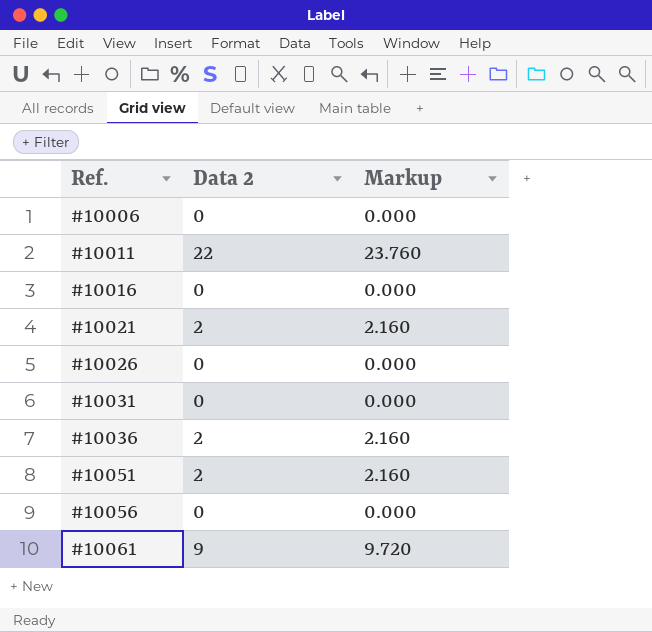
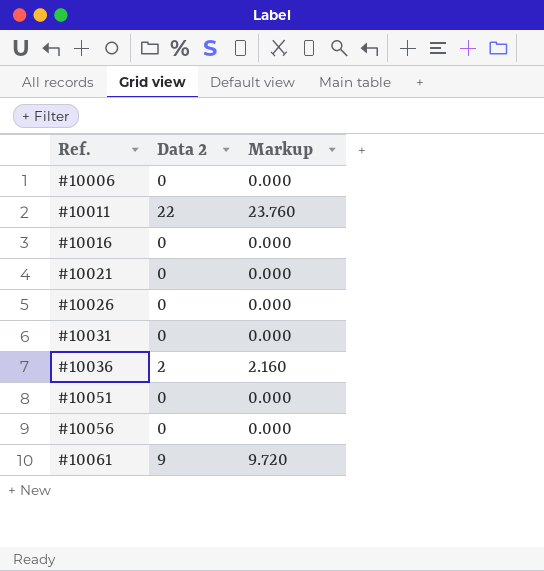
#10021 | Data 2: 2 -> 0
#10021 | Markup: 2.160 -> 0.000
#10051 | Data 2: 2 -> 0
#10051 | Markup: 2.160 -> 0.000

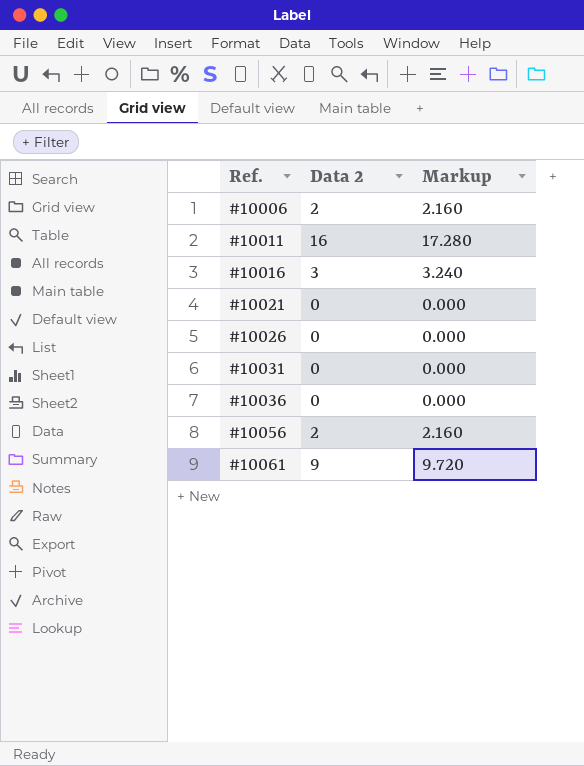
row #10051: 0 | 0.000 -> none
#10006 | Data 2: 0 -> 2
#10006 | Markup: 0.000 -> 2.160
#10011 | Data 2: 22 -> 16
#10011 | Markup: 23.760 -> 17.280
#10016 | Data 2: 0 -> 3
#10016 | Markup: 0.000 -> 3.240
#10036 | Data 2: 2 -> 0
#10036 | Markup: 2.160 -> 0.000
#10056 | Data 2: 0 -> 2
#10056 | Markup: 0.000 -> 2.160

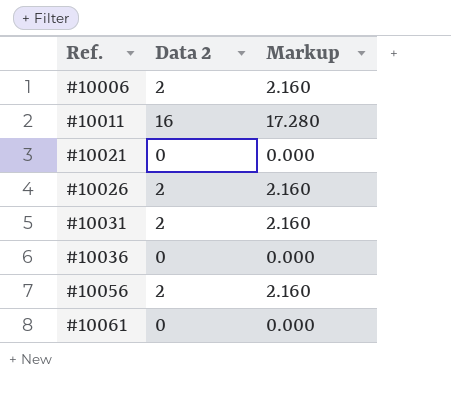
row #10016: 3 | 3.240 -> none
#10026 | Data 2: 0 -> 2
#10026 | Markup: 0.000 -> 2.160
#10031 | Data 2: 0 -> 2
#10031 | Markup: 0.000 -> 2.160
#10061 | Data 2: 9 -> 0
#10061 | Markup: 9.720 -> 0.000

